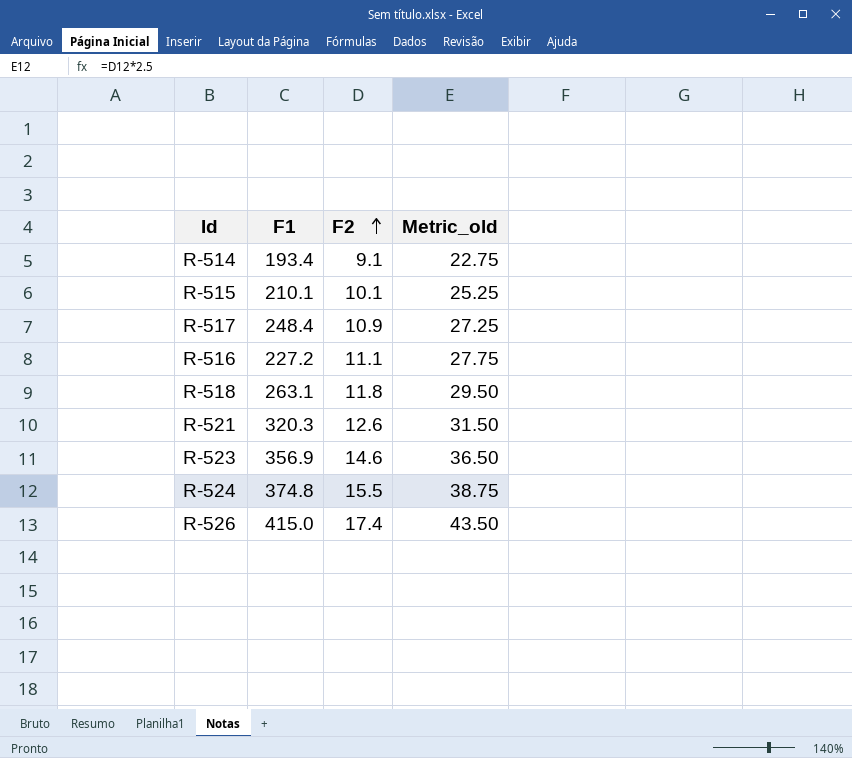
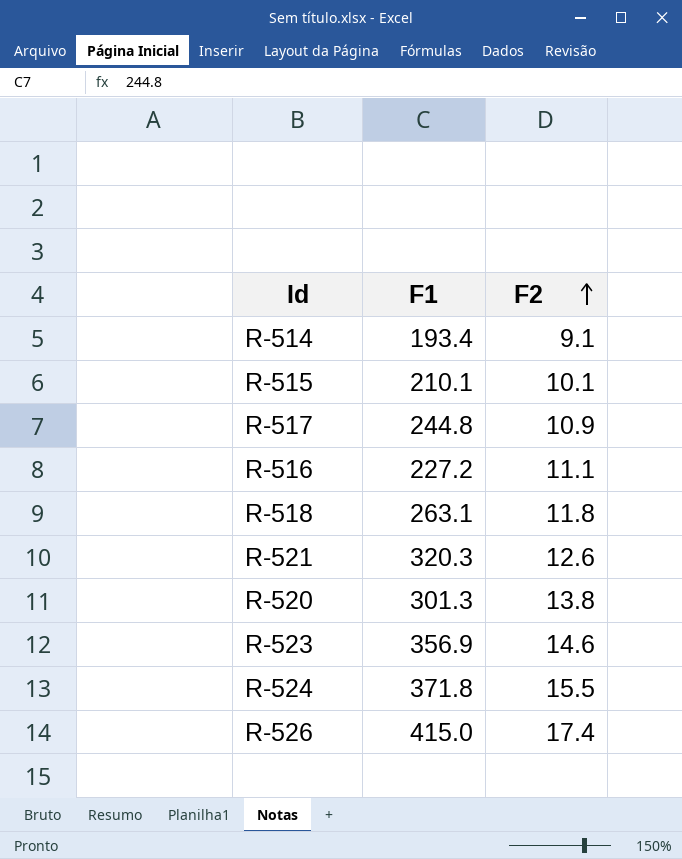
column Metric_old | formula: [F2] * 2.5 -> none
R-517 | F1: 248.4 -> 244.8
row R-520: none -> 301.3 | 13.8
R-524 | F1: 374.8 -> 371.8

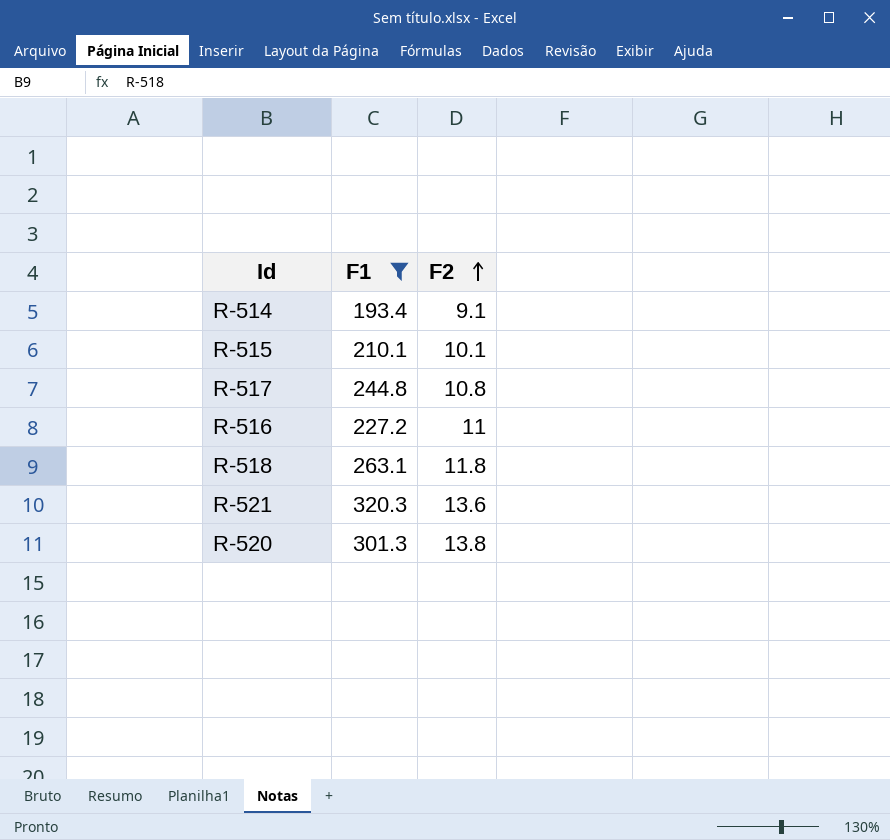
filter: none -> F1 <= 320.3
R-517 | F2: 10.9 -> 10.8
R-516 | F2: 11.1 -> 11
R-521 | F2: 12.6 -> 13.6

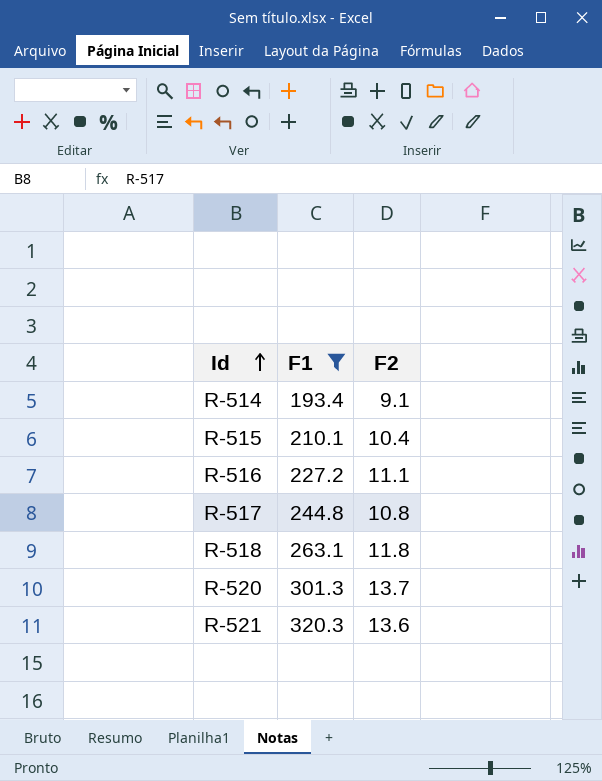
row order: F2 ascending -> Id ascending
R-515 | F2: 10.1 -> 10.4
R-516 | F2: 11 -> 11.1
R-520 | F2: 13.8 -> 13.7

